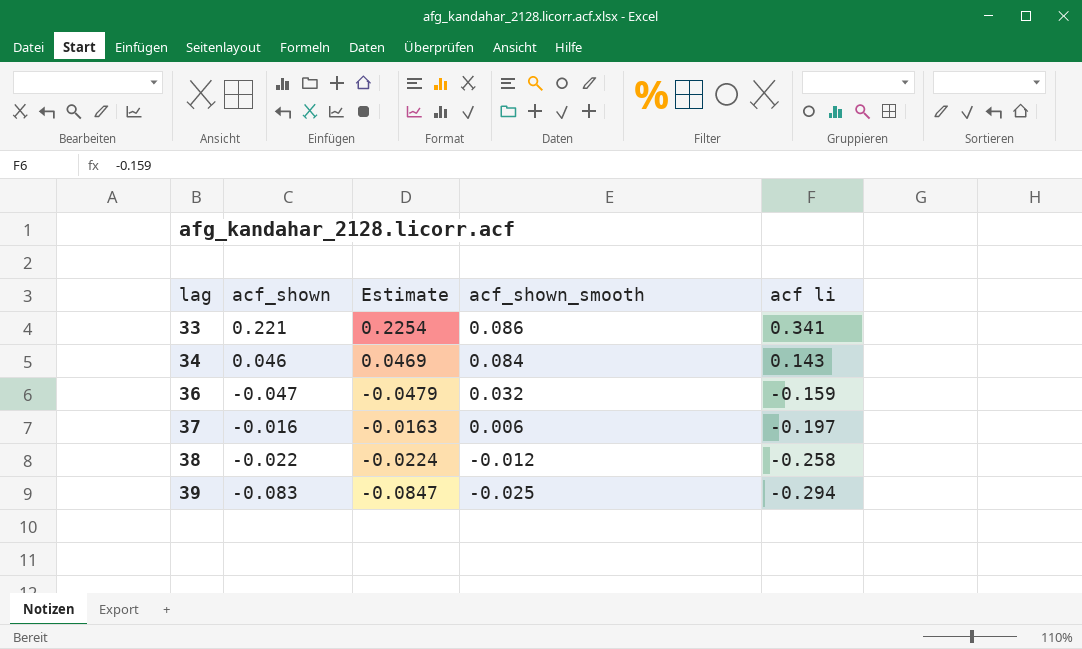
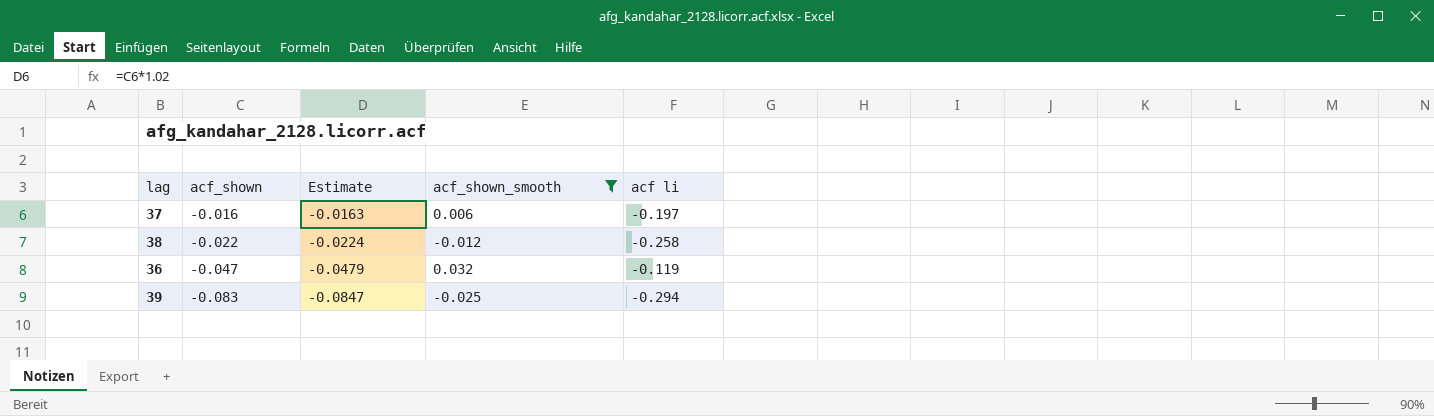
filter: none -> acf_shown_smooth <= 0.032
row order: lag ascending -> acf_shown descending
36 | acf li: -0.159 -> -0.119

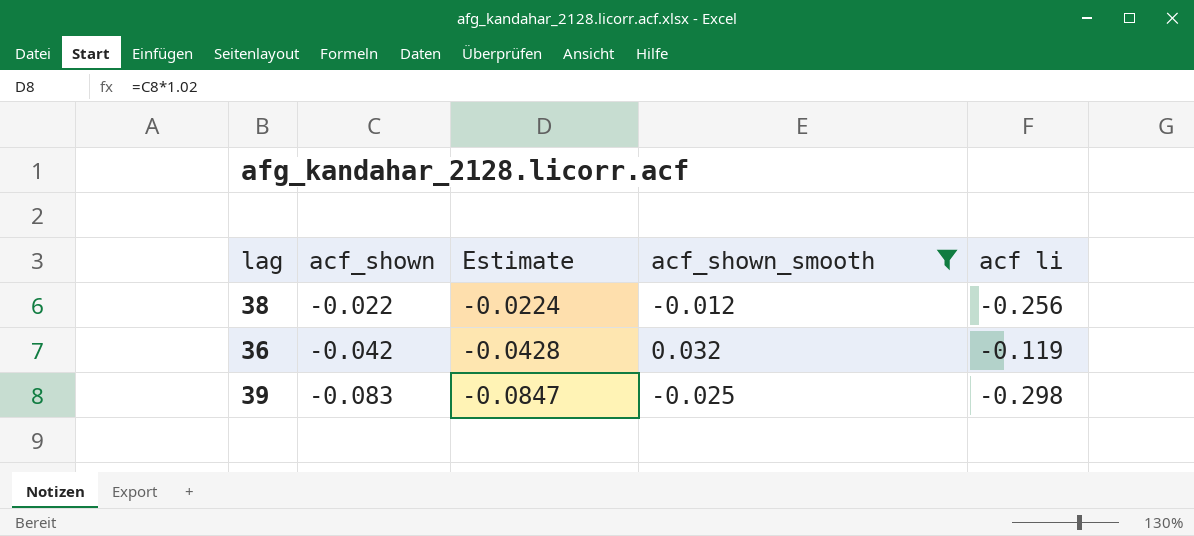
row 37: -0.016 | -0.0163 | 0.006 | -0.197 -> none
38 | acf li: -0.258 -> -0.256
36 | acf_shown: -0.047 -> -0.042
36 | Estimate: -0.0479 -> -0.0428
39 | acf li: -0.294 -> -0.298

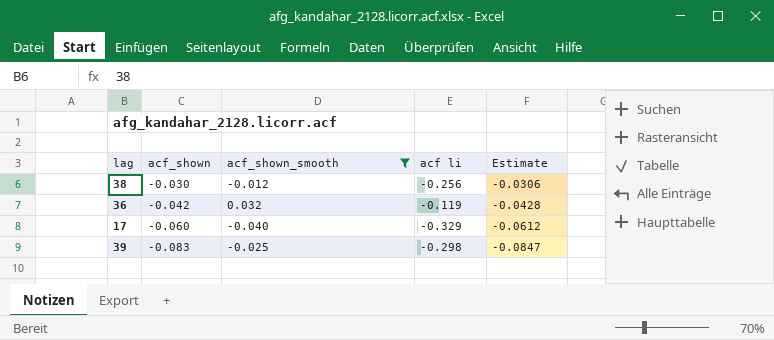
column Estimate | position: 3 -> 5
38 | acf_shown: -0.022 -> -0.030
38 | Estimate: -0.0224 -> -0.0306
row 17: none -> -0.060 | -0.040 | -0.329 | -0.0612

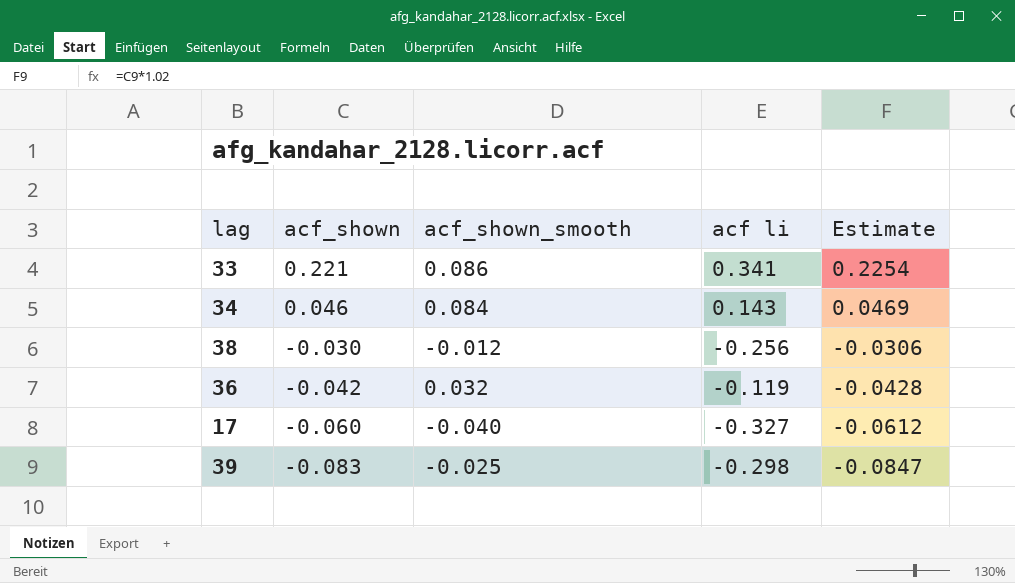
filter: acf_shown_smooth <= 0.032 -> none
17 | acf li: -0.329 -> -0.327

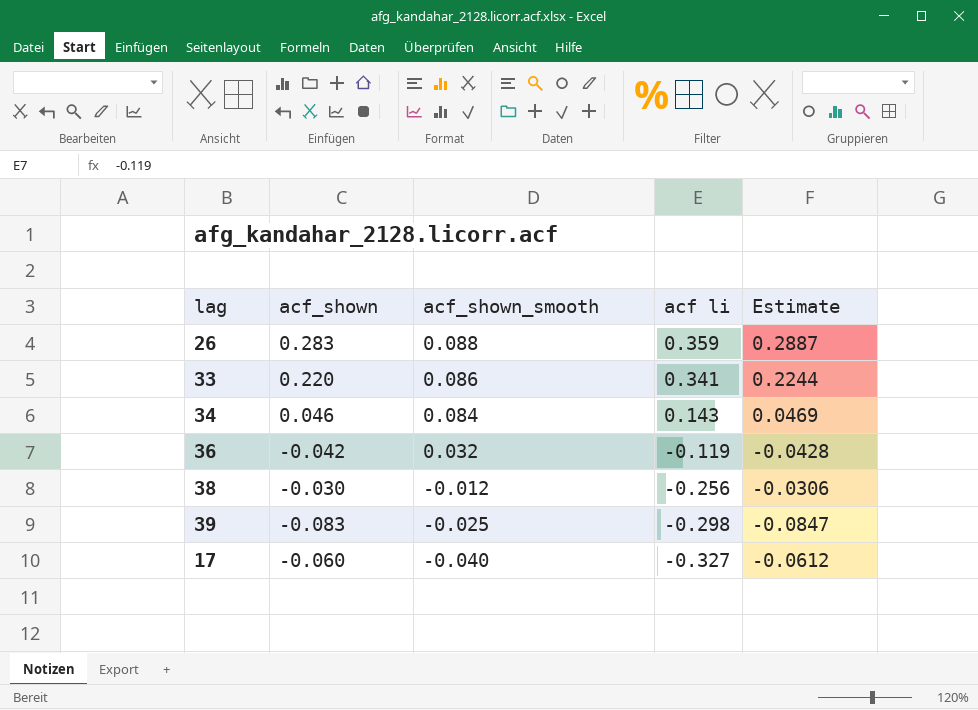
row order: acf_shown descending -> acf_shown_smooth descending
row 26: none -> 0.283 | 0.088 | 0.359 | 0.2887
33 | acf_shown: 0.221 -> 0.220
33 | Estimate: 0.2254 -> 0.2244

